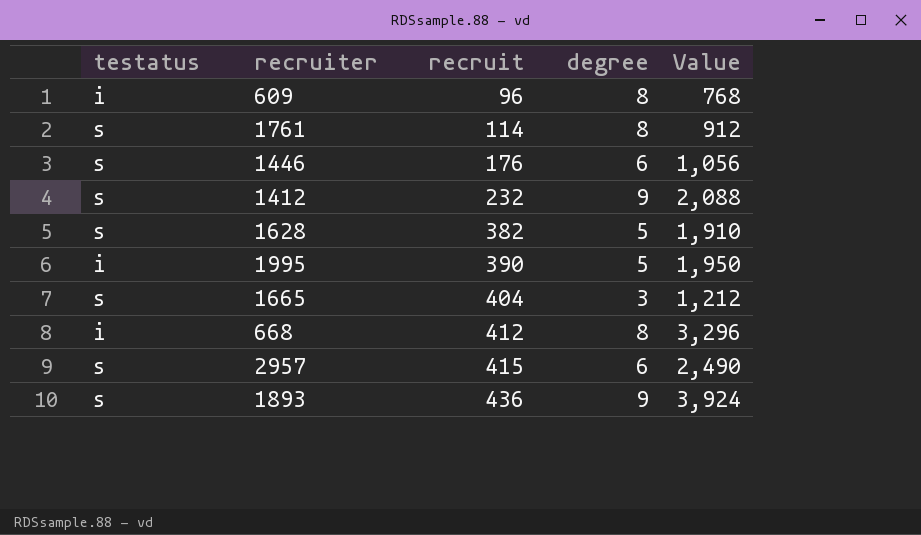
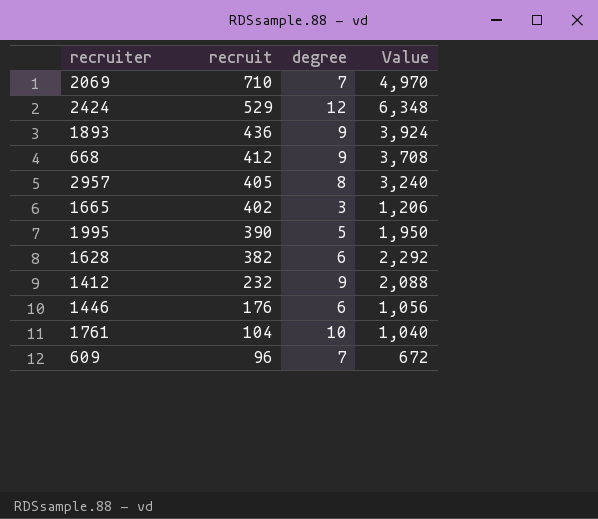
row order: recruit ascending -> recruit descending
column testatus | position: 1 -> none
row 2069: none -> 710 | 7 | 4,970
row 2424: none -> 529 | 12 | 6,348
668 | degree: 8 -> 9
668 | Value: 3,296 -> 3,708
2957 | recruit: 415 -> 405
2957 | degree: 6 -> 8
2957 | Value: 2,490 -> 3,240
1665 | recruit: 404 -> 402
1665 | Value: 1,212 -> 1,206
1628 | degree: 5 -> 6
1628 | Value: 1,910 -> 2,292
1761 | recruit: 114 -> 104
1761 | degree: 8 -> 10
1761 | Value: 912 -> 1,040
609 | degree: 8 -> 7
609 | Value: 768 -> 672

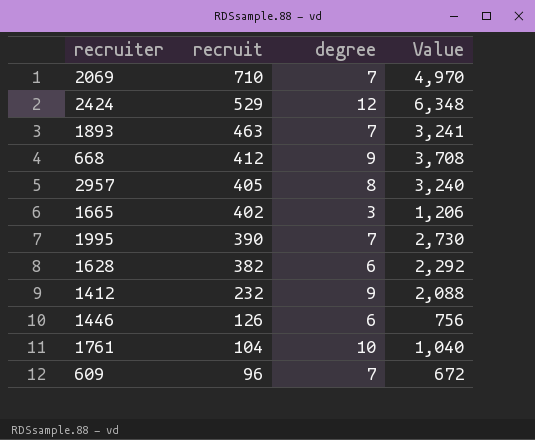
1893 | recruit: 436 -> 463
1893 | degree: 9 -> 7
1893 | Value: 3,924 -> 3,241
1995 | degree: 5 -> 7
1995 | Value: 1,950 -> 2,730
1446 | recruit: 176 -> 126
1446 | Value: 1,056 -> 756

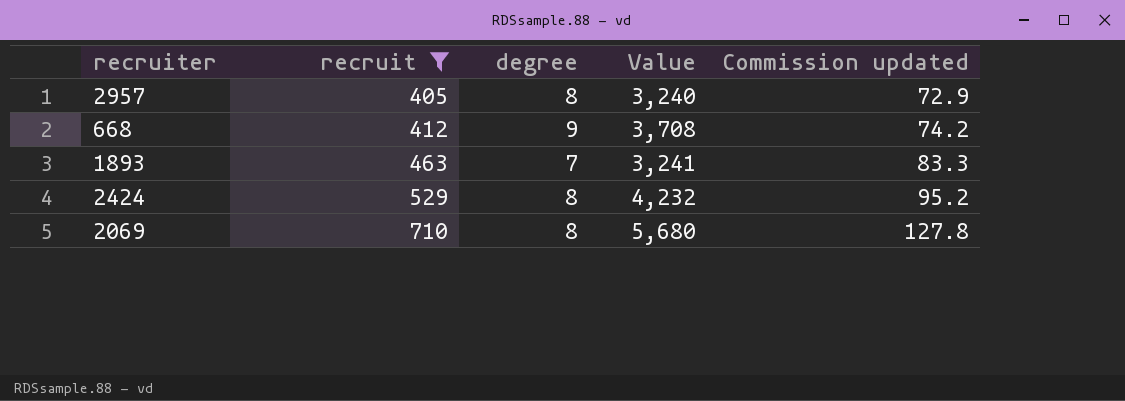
filter: none -> recruit >= 405
row order: recruit descending -> recruit ascending
column Commission updated | formula: none -> [recruit] * 0.18
2424 | degree: 12 -> 8
2424 | Value: 6,348 -> 4,232
2069 | degree: 7 -> 8
2069 | Value: 4,970 -> 5,680

